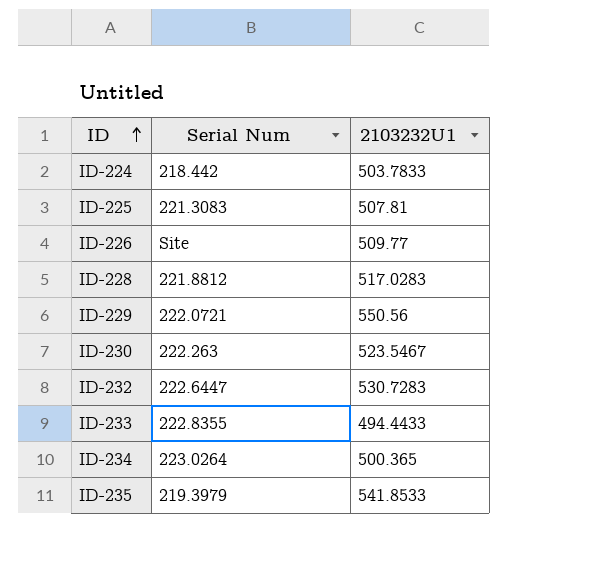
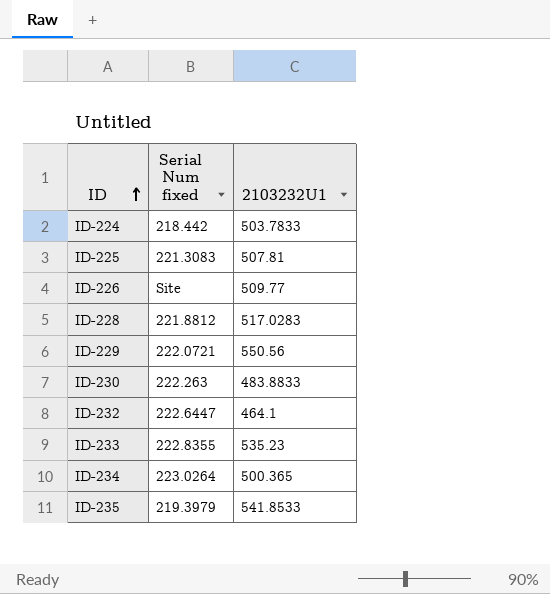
column name: Serial Num -> Serial Num fixed
ID-230 | 2103232U1: 523.5467 -> 483.8833
ID-232 | 2103232U1: 530.7283 -> 464.1
ID-233 | 2103232U1: 494.4433 -> 535.23

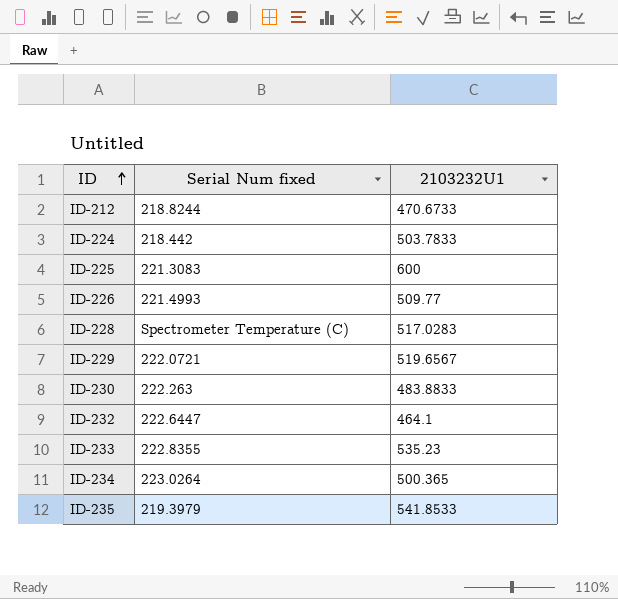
row ID-212: none -> 218.8244 | 470.6733
ID-225 | 2103232U1: 507.81 -> 600
ID-226 | Serial Num fixed: Site -> 221.4993
ID-228 | Serial Num fixed: 221.8812 -> Spectrometer Temperature (C)
ID-229 | 2103232U1: 550.56 -> 519.6567

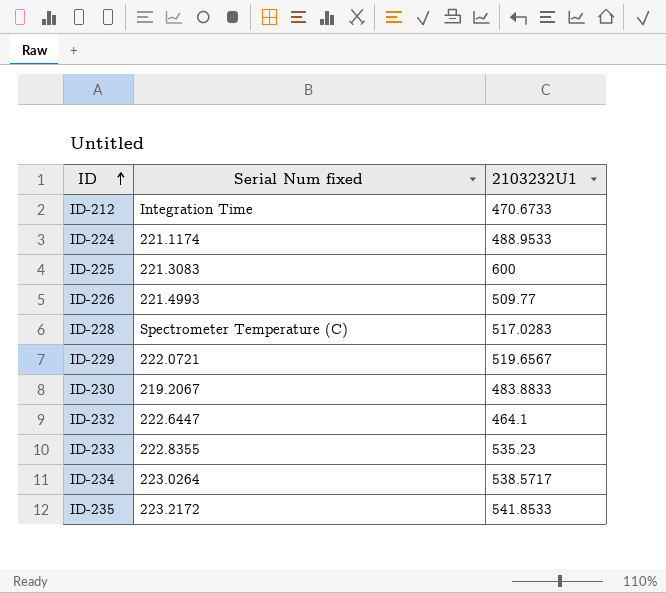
ID-212 | Serial Num fixed: 218.8244 -> Integration Time
ID-224 | Serial Num fixed: 218.442 -> 221.1174
ID-224 | 2103232U1: 503.7833 -> 488.9533
ID-230 | Serial Num fixed: 222.263 -> 219.2067
ID-234 | 2103232U1: 500.365 -> 538.5717
ID-235 | Serial Num fixed: 219.3979 -> 223.2172

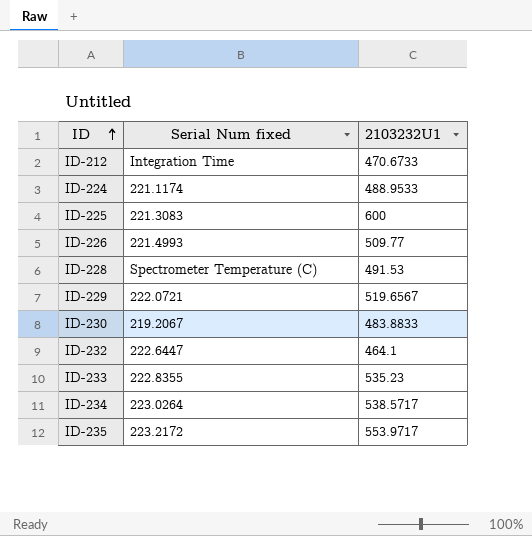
ID-228 | 2103232U1: 517.0283 -> 491.53
ID-235 | 2103232U1: 541.8533 -> 553.9717

